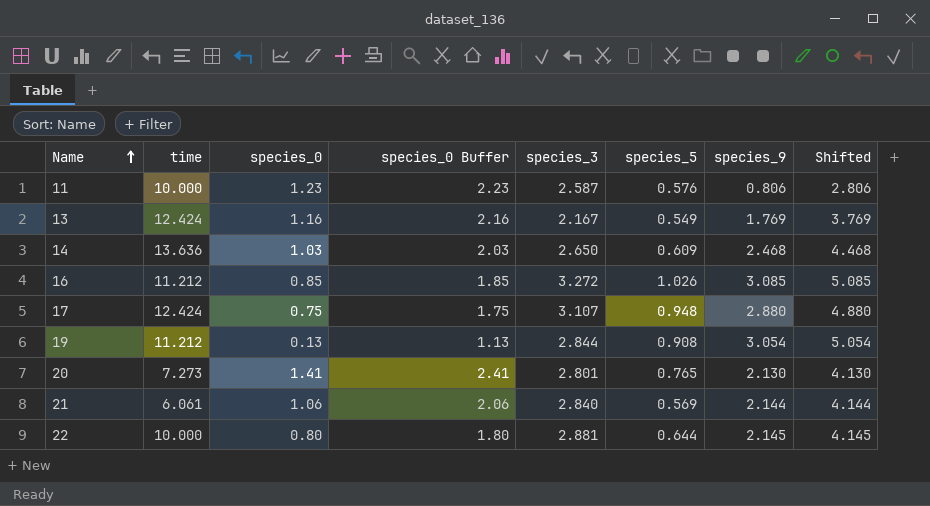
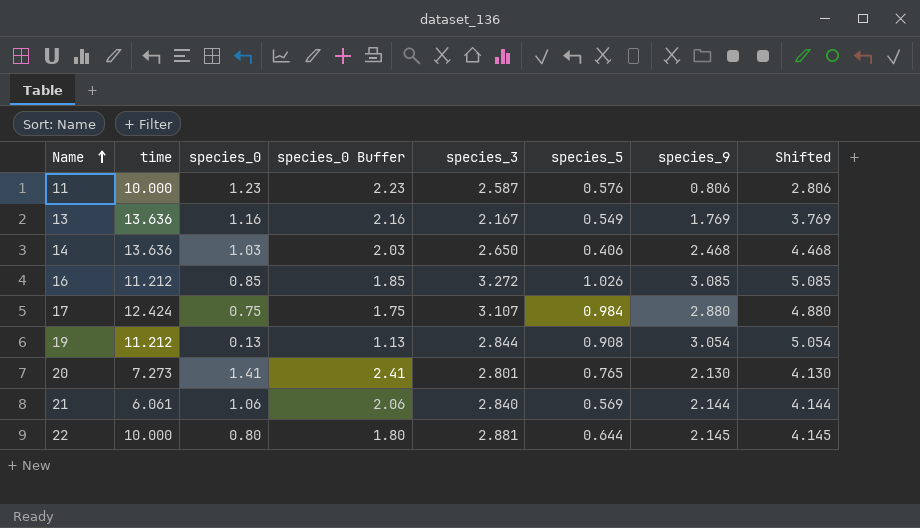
13 | time: 12.424 -> 13.636
14 | species_5: 0.609 -> 0.406
17 | species_5: 0.948 -> 0.984

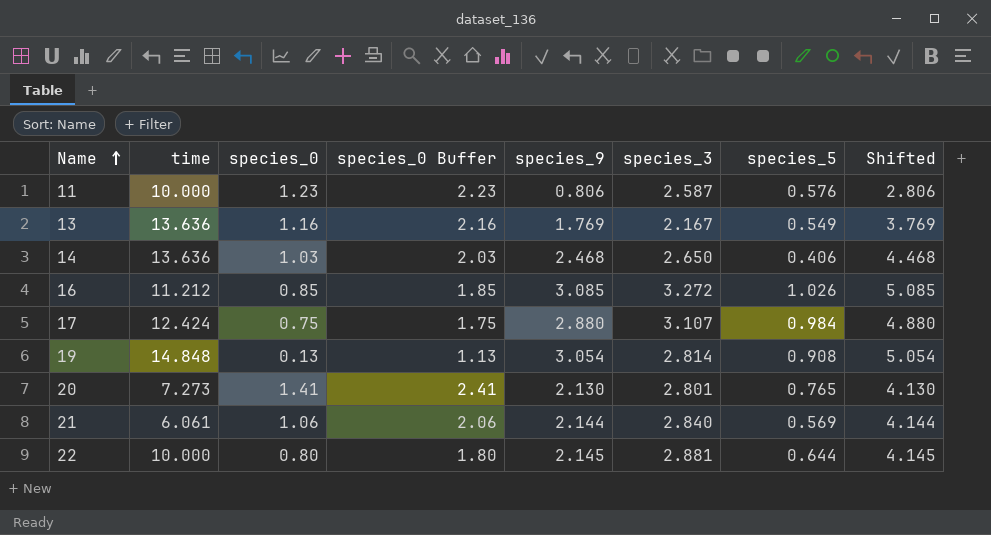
column species_9 | position: 7 -> 5
19 | time: 11.212 -> 14.848
19 | species_3: 2.844 -> 2.814

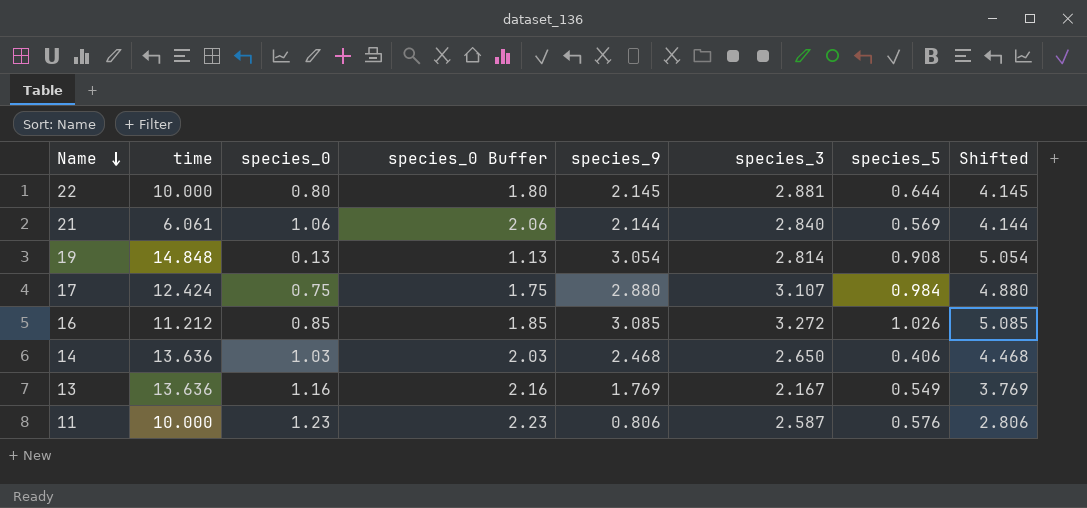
row order: Name ascending -> Name descending
row 20: 7.273 | 1.41 | 2.41 | 2.130 | 2.801 | 0.765 | 4.130 -> none

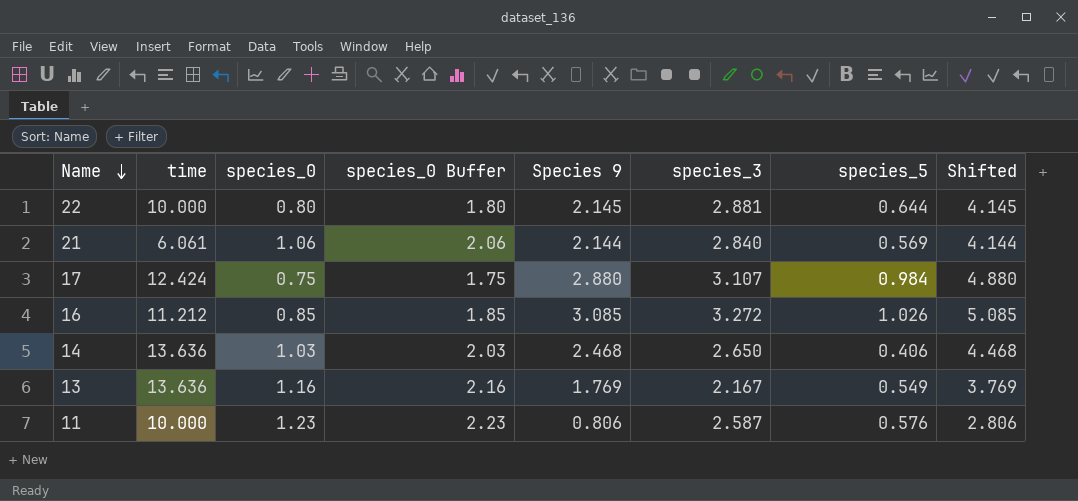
column name: species_9 -> Species 9
row 19: 14.848 | 0.13 | 1.13 | 3.054 | 2.814 | 0.908 | 5.054 -> none

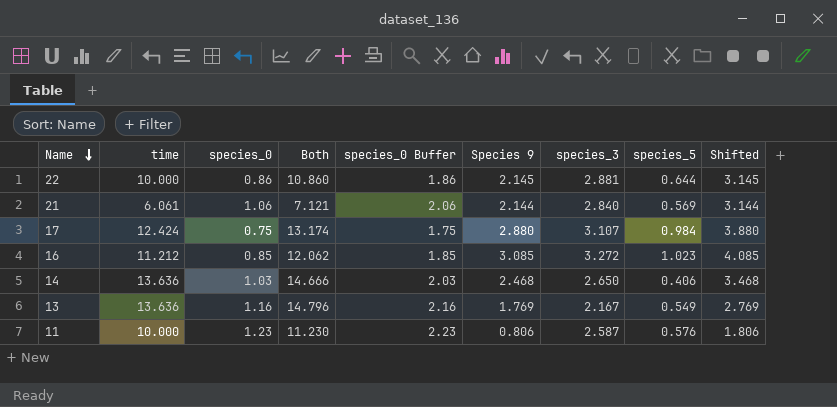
column Both | formula: none -> [time] + [species_0]
column Shifted | formula: [Species 9] + 2 -> [Species 9] + 1
22 | species_0: 0.80 -> 0.86
22 | species_0 Buffer: 1.80 -> 1.86
16 | species_5: 1.026 -> 1.023

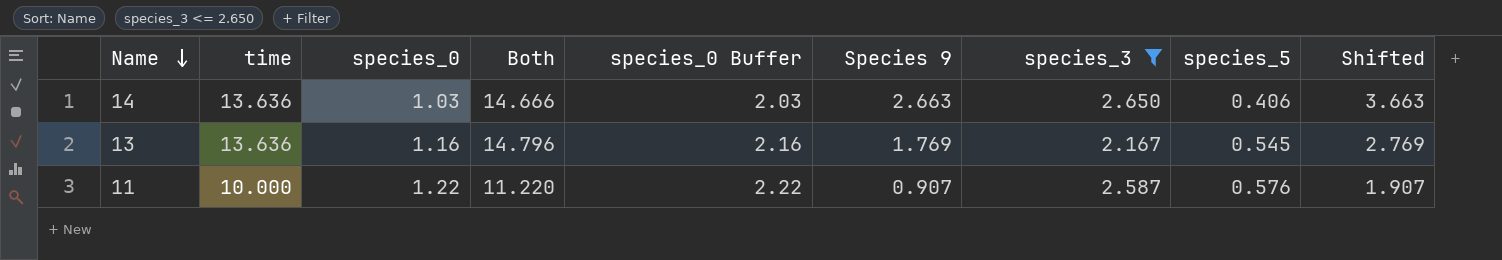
filter: none -> species_3 <= 2.650
14 | Species 9: 2.468 -> 2.663
14 | Shifted: 3.468 -> 3.663
13 | species_5: 0.549 -> 0.545
11 | species_0: 1.23 -> 1.22
11 | Both: 11.230 -> 11.220
11 | species_0 Buffer: 2.23 -> 2.22
11 | Species 9: 0.806 -> 0.907
11 | Shifted: 1.806 -> 1.907

